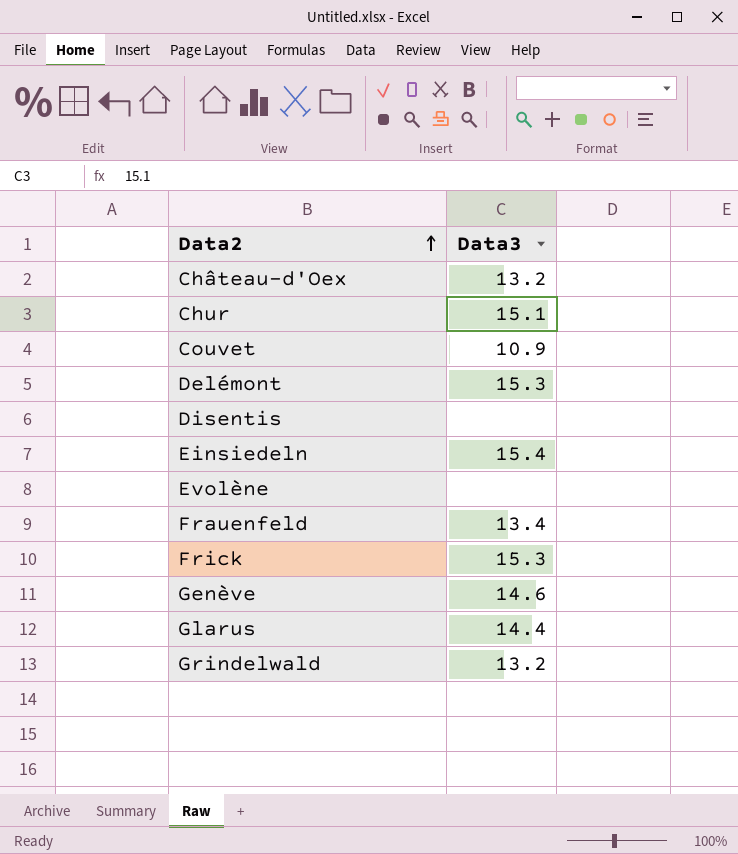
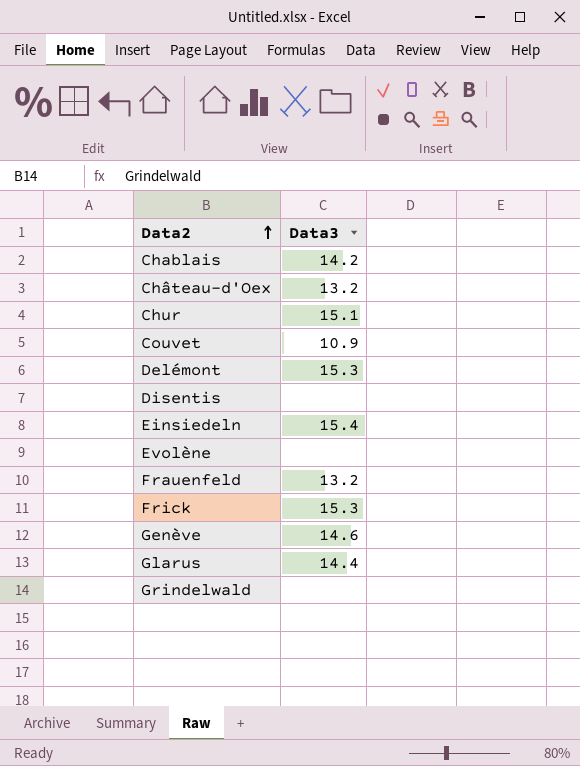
row Chablais: none -> 14.2
Frauenfeld | Data3: 13.4 -> 13.2
Grindelwald | Data3: 13.2 -> none

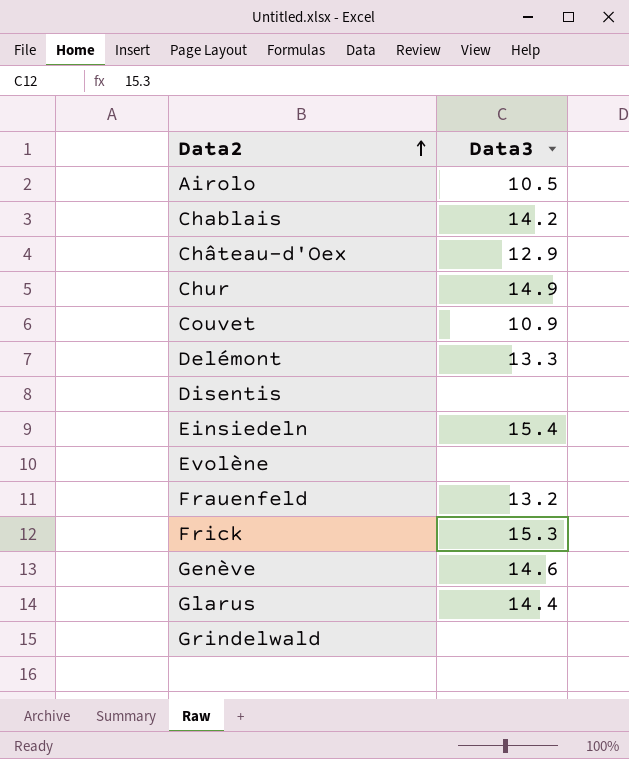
row Airolo: none -> 10.5
Château-d'Oex | Data3: 13.2 -> 12.9
Chur | Data3: 15.1 -> 14.9
Delémont | Data3: 15.3 -> 13.3

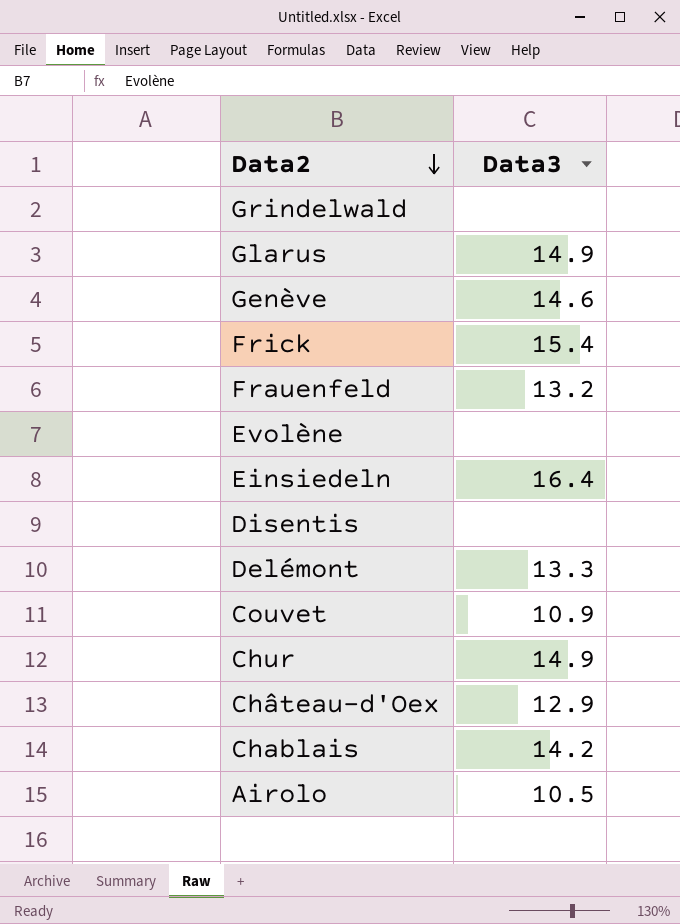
row order: Data2 ascending -> Data2 descending
Glarus | Data3: 14.4 -> 14.9
Frick | Data3: 15.3 -> 15.4
Einsiedeln | Data3: 15.4 -> 16.4

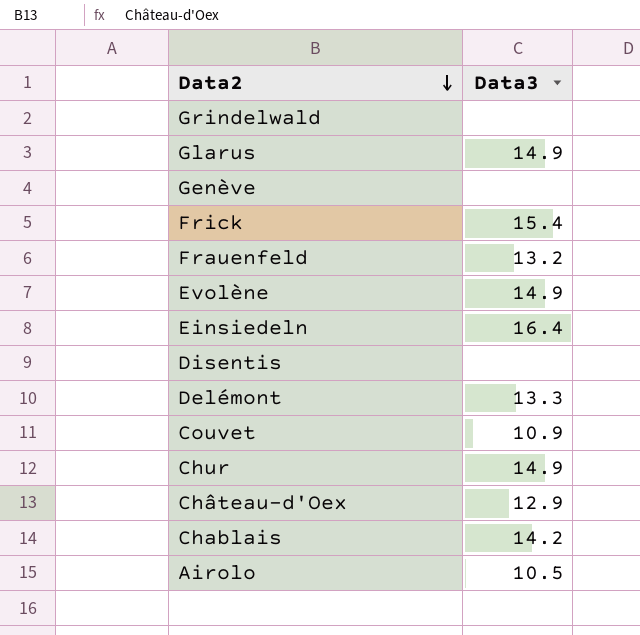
Genève | Data3: 14.6 -> none
Evolène | Data3: none -> 14.9

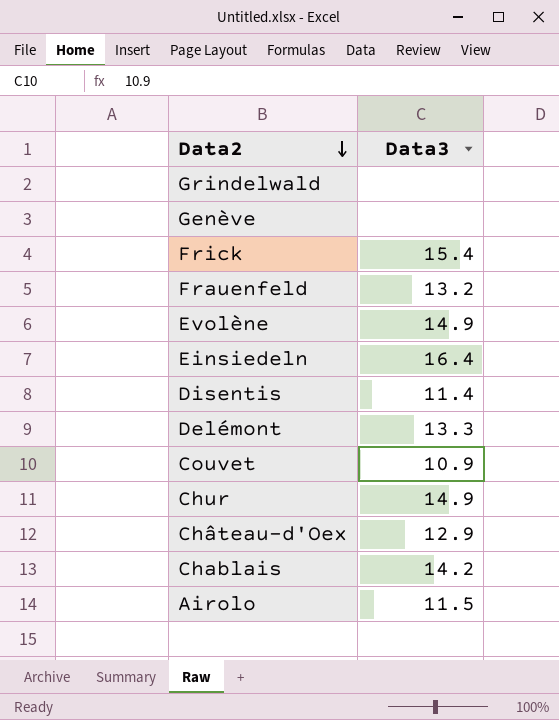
row Glarus: 14.9 -> none
Disentis | Data3: none -> 11.4
Airolo | Data3: 10.5 -> 11.5

